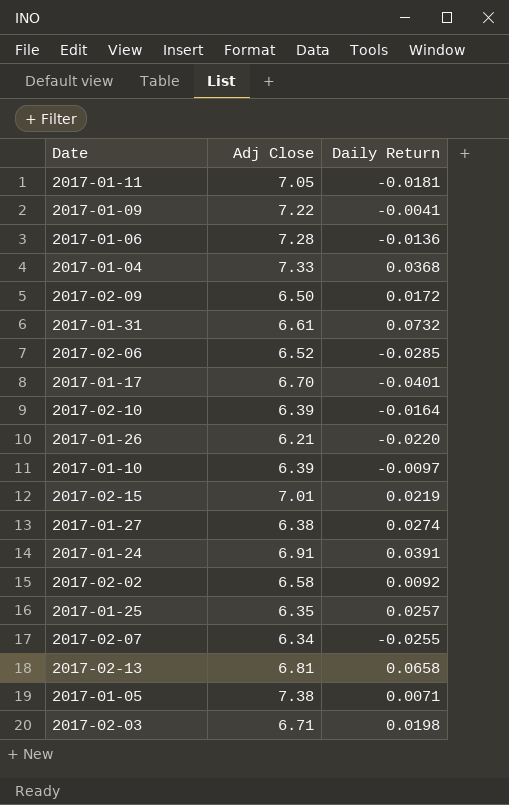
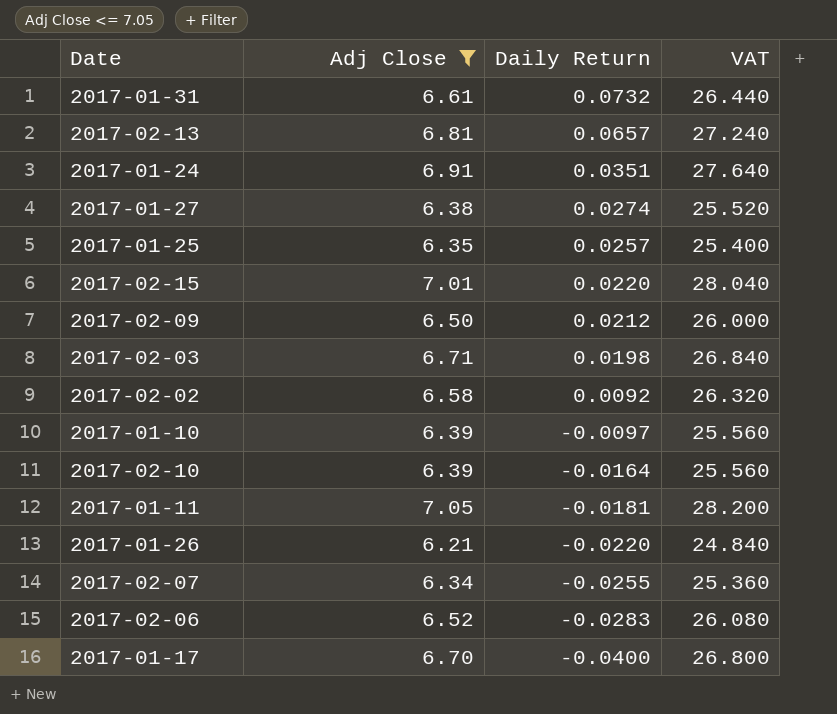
filter: none -> Adj Close <= 7.05
row order: none -> Daily Return descending
column VAT | formula: none -> [Adj Close] * 4
2017-02-13 | Daily Return: 0.0658 -> 0.0657
2017-01-24 | Daily Return: 0.0391 -> 0.0351
2017-02-15 | Daily Return: 0.0219 -> 0.0220
2017-02-09 | Daily Return: 0.0172 -> 0.0212
2017-02-06 | Daily Return: -0.0285 -> -0.0283
2017-01-17 | Daily Return: -0.0401 -> -0.0400

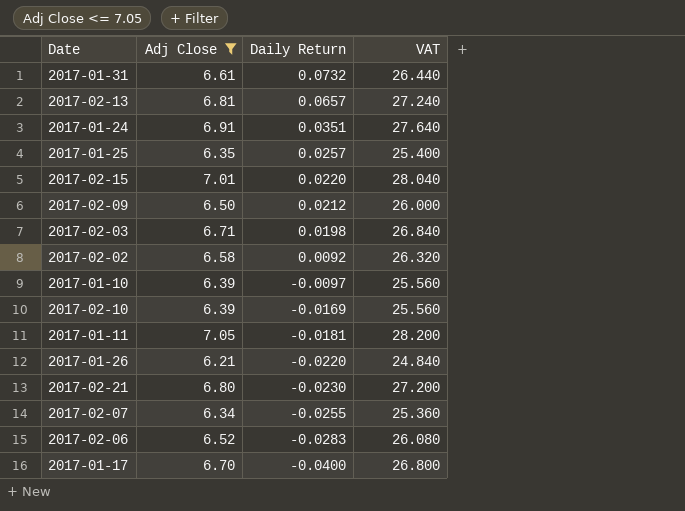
row 2017-01-27: 6.38 | 0.0274 | 25.520 -> none
2017-02-10 | Daily Return: -0.0164 -> -0.0169
row 2017-02-21: none -> 6.80 | -0.0230 | 27.200

